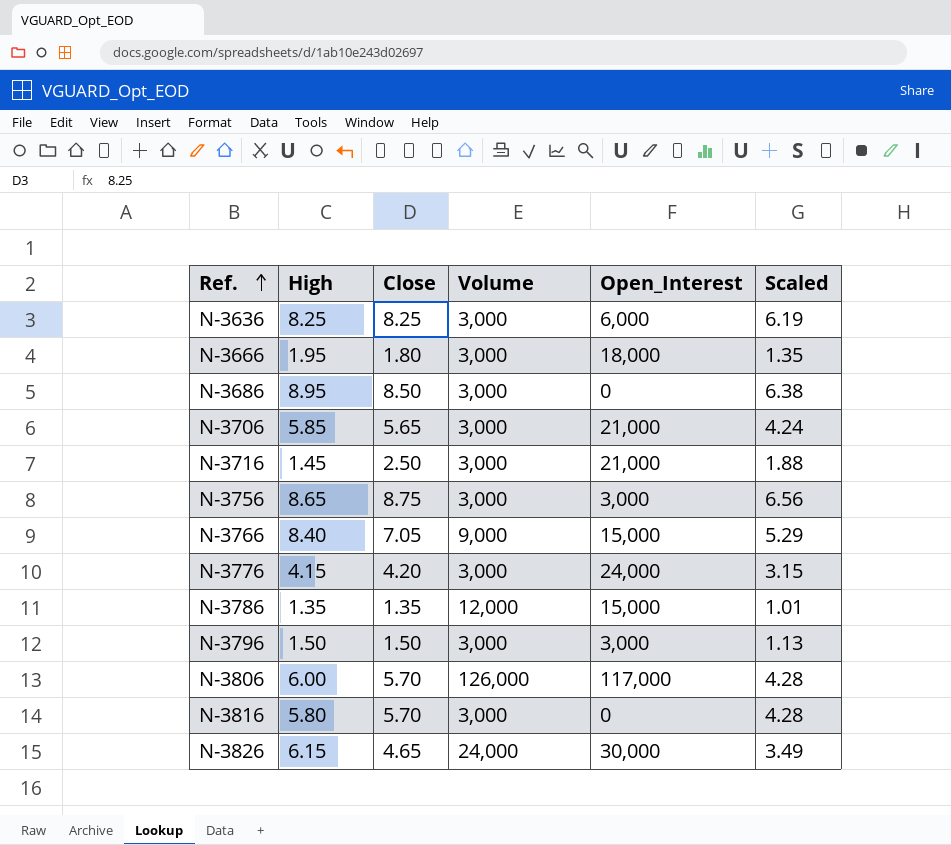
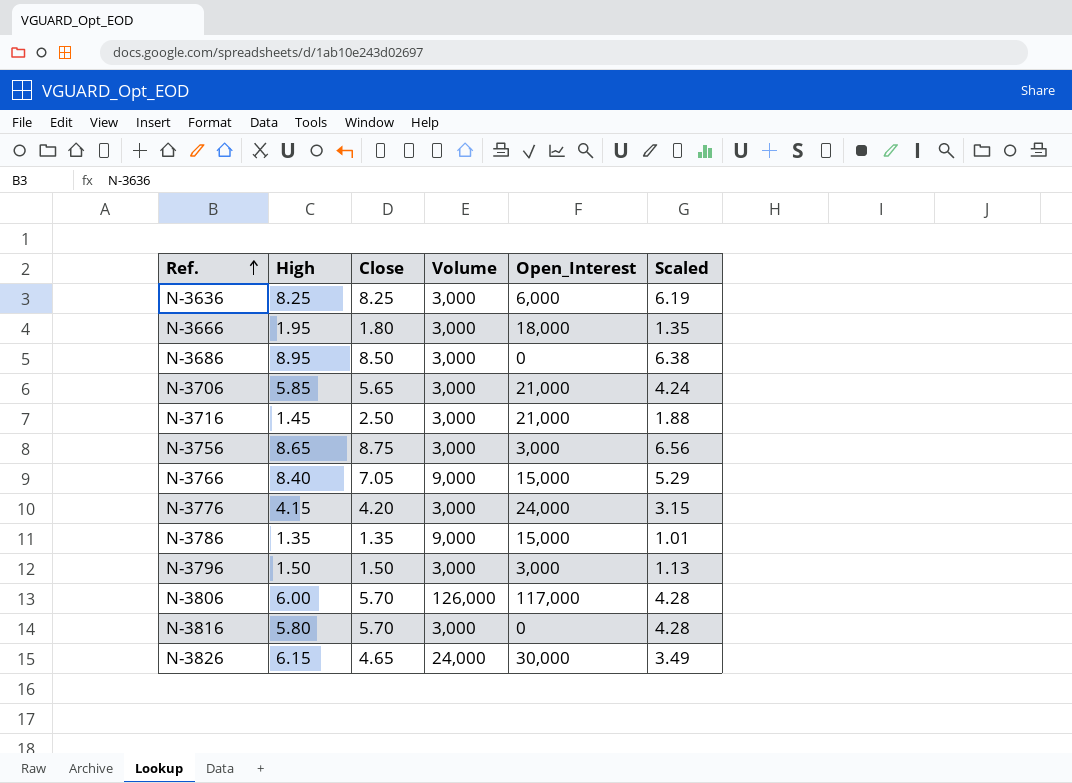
N-3786 | Volume: 12,000 -> 9,000

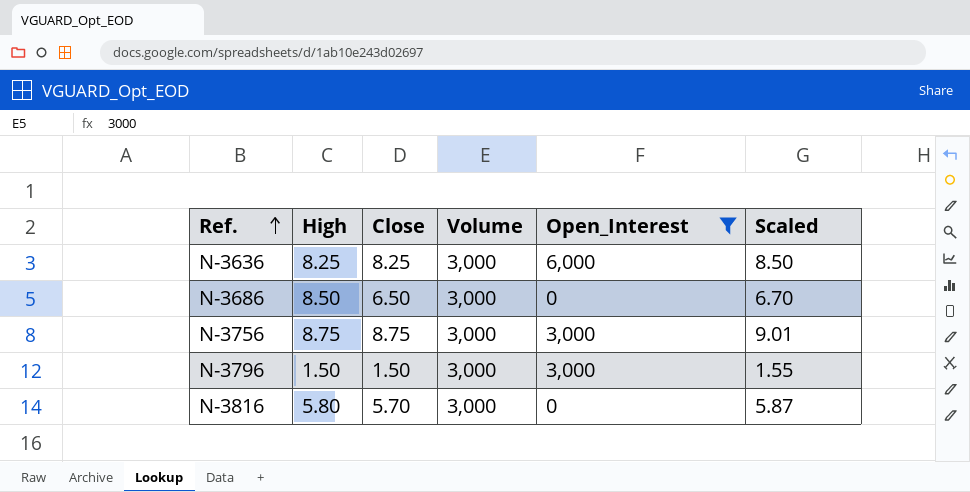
filter: none -> Open_Interest <= 6,000
column Scaled | formula: [Close] * 0.75 -> [Close] * 1.03
N-3686 | High: 8.95 -> 8.50
N-3686 | Close: 8.50 -> 6.50
N-3756 | High: 8.65 -> 8.75

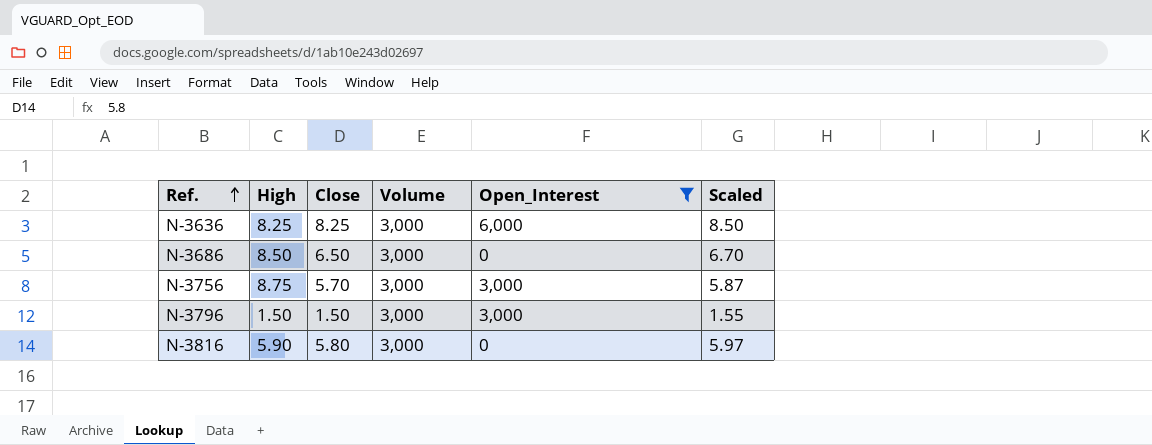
N-3756 | Close: 8.75 -> 5.70
N-3756 | Scaled: 9.01 -> 5.87
N-3816 | High: 5.80 -> 5.90
N-3816 | Close: 5.70 -> 5.80
N-3816 | Scaled: 5.87 -> 5.97

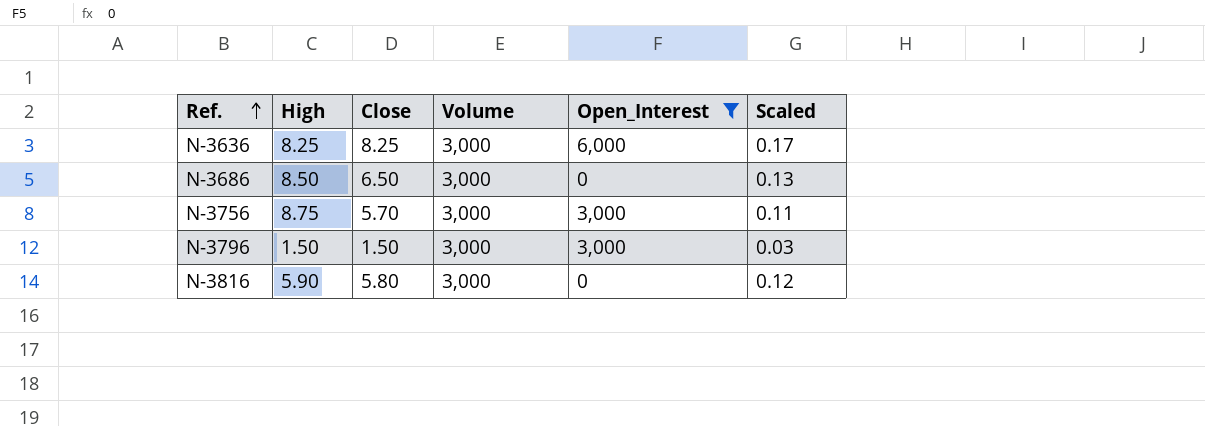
column Scaled | formula: [Close] * 1.03 -> [Close] * 0.02

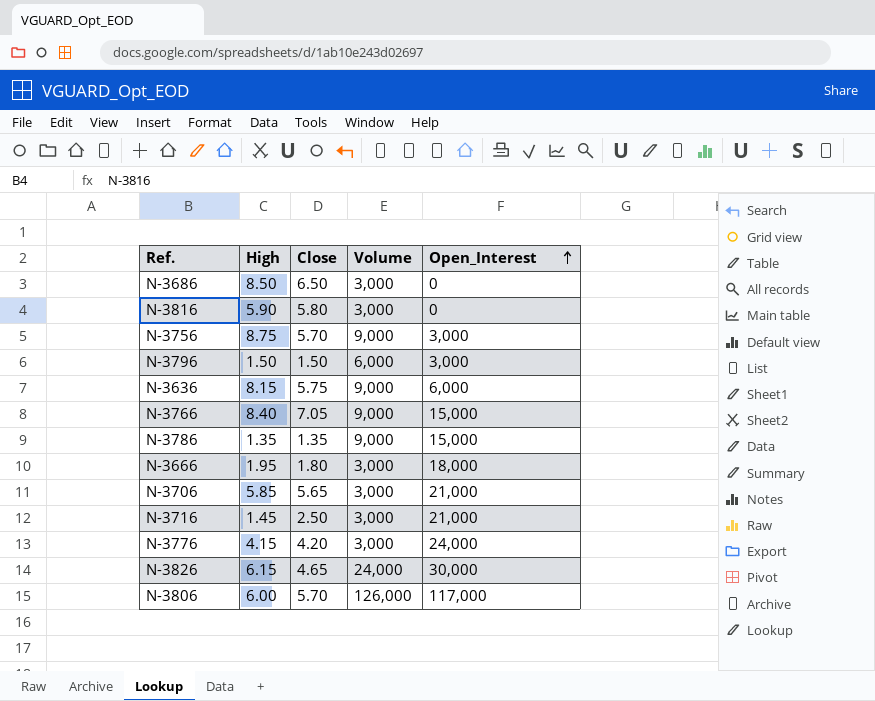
filter: Open_Interest <= 6,000 -> none
row order: Ref. ascending -> Open_Interest ascending
column Scaled | formula: [Close] * 0.02 -> none
N-3756 | Volume: 3,000 -> 9,000
N-3796 | Volume: 3,000 -> 6,000
N-3636 | High: 8.25 -> 8.15
N-3636 | Close: 8.25 -> 5.75
N-3636 | Volume: 3,000 -> 9,000

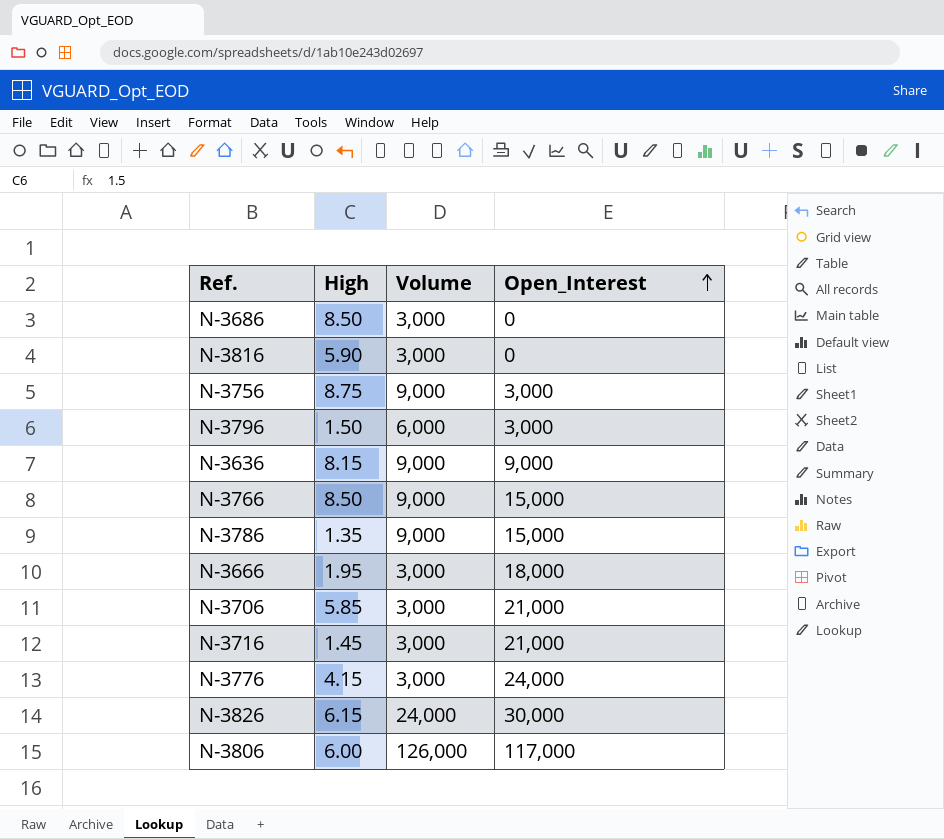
column Close | position: 3 -> none
N-3636 | Open_Interest: 6,000 -> 9,000
N-3766 | High: 8.40 -> 8.50

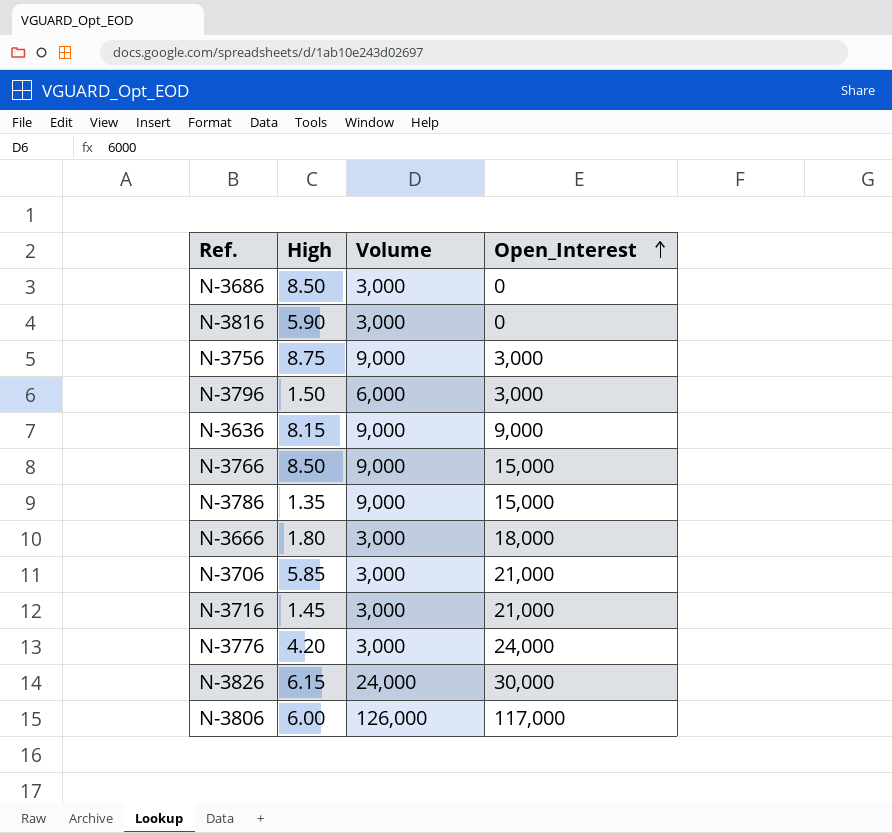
N-3666 | High: 1.95 -> 1.80
N-3776 | High: 4.15 -> 4.20

